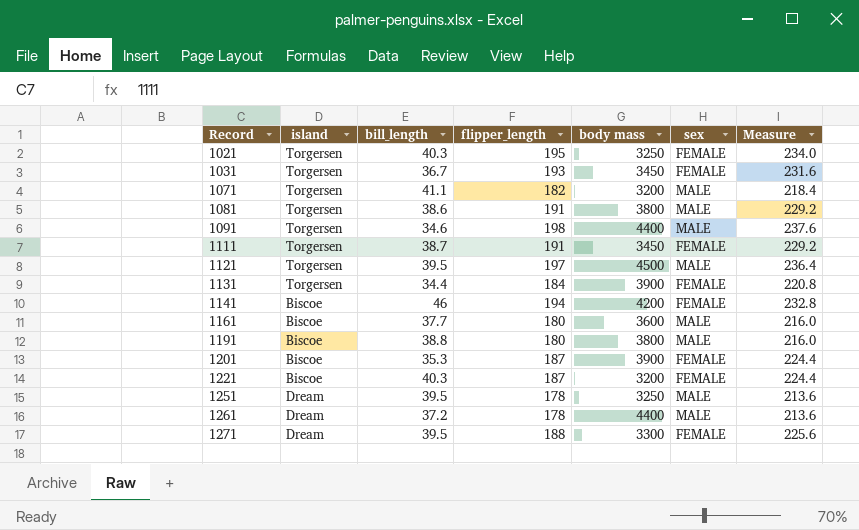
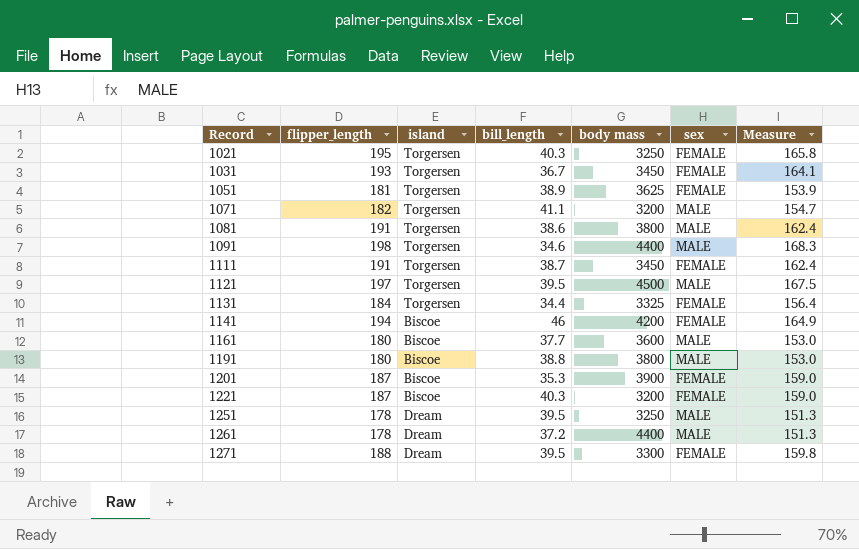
column flipper_length | position: 4 -> 2
column Measure | formula: [flipper_length] * 1.2 -> [flipper_length] * 0.85
row 1051: none -> 181 | Torgersen | 38.9 | 3625 | FEMALE | 153.9
1131 | body mass: 3900 -> 3325

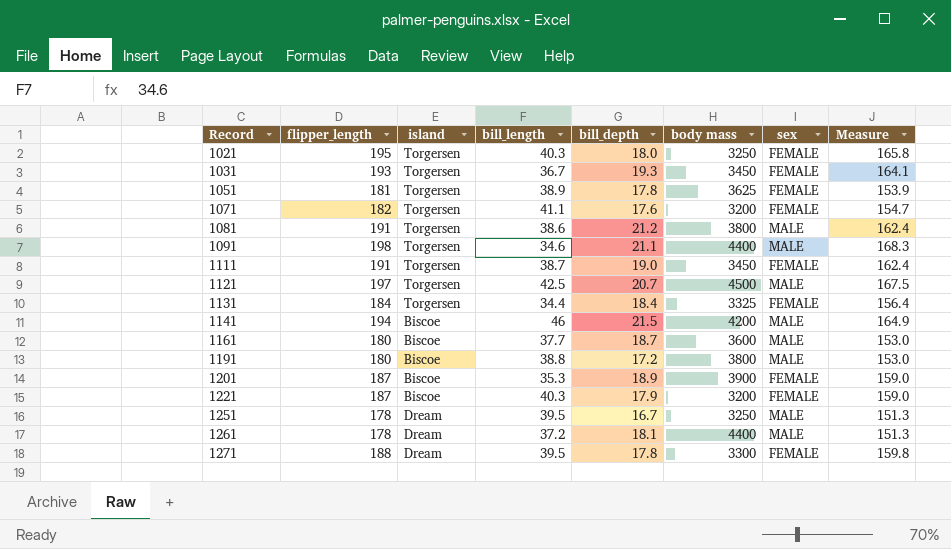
column bill_depth | position: none -> 5
1071 | sex: MALE -> FEMALE
1121 | bill_length: 39.5 -> 42.5
1141 | sex: FEMALE -> MALE

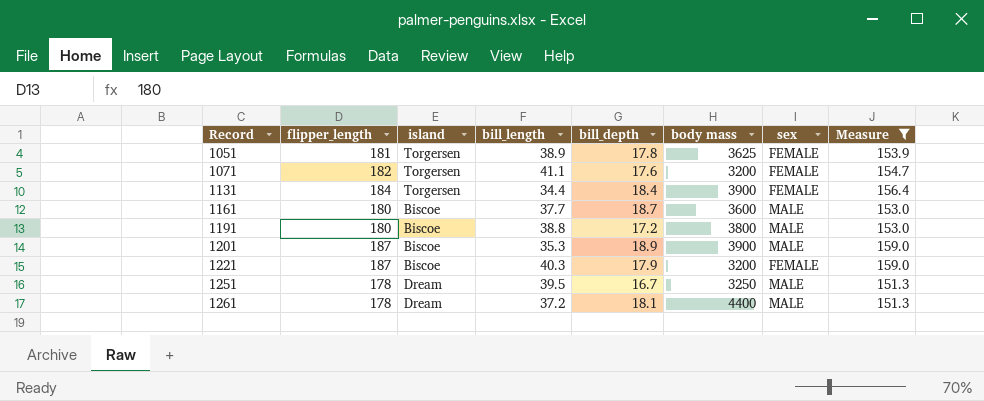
filter: none -> Measure <= 159.0
1131 | body mass: 3325 -> 3900
1201 | sex: FEMALE -> MALE

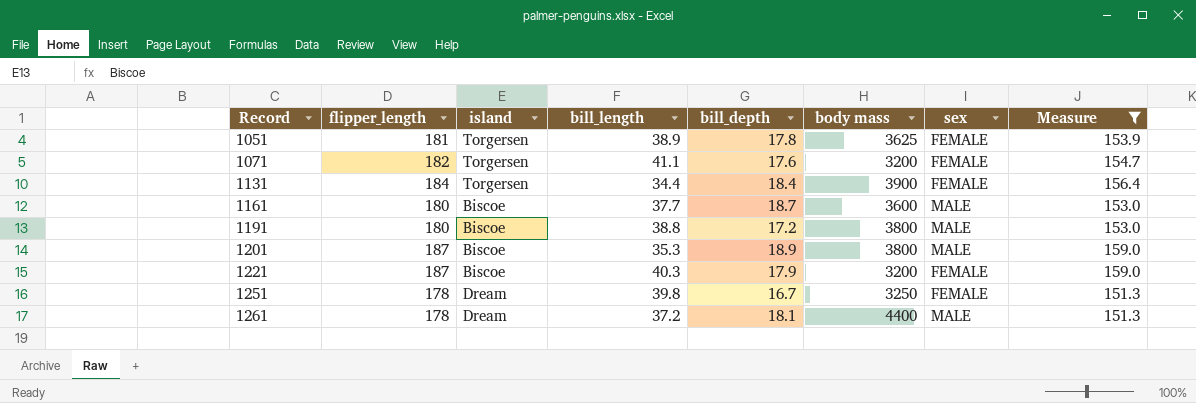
1201 | body mass: 3900 -> 3800
1251 | bill_length: 39.5 -> 39.8
1251 | sex: MALE -> FEMALE

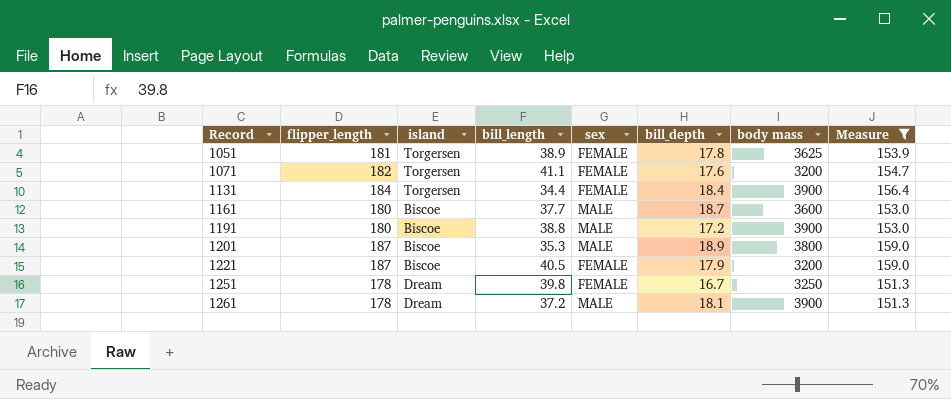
column sex | position: 7 -> 5
1191 | body mass: 3800 -> 3900
1221 | bill_length: 40.3 -> 40.5
1261 | body mass: 4400 -> 3900

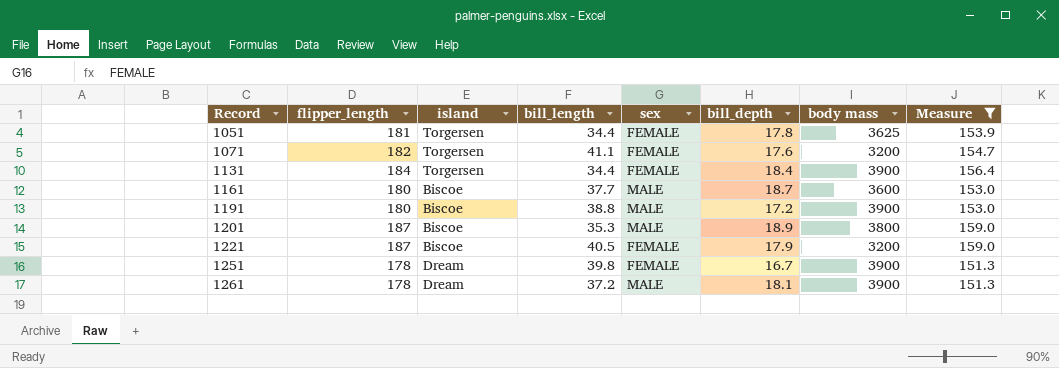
1051 | bill_length: 38.9 -> 34.4
1251 | body mass: 3250 -> 3900

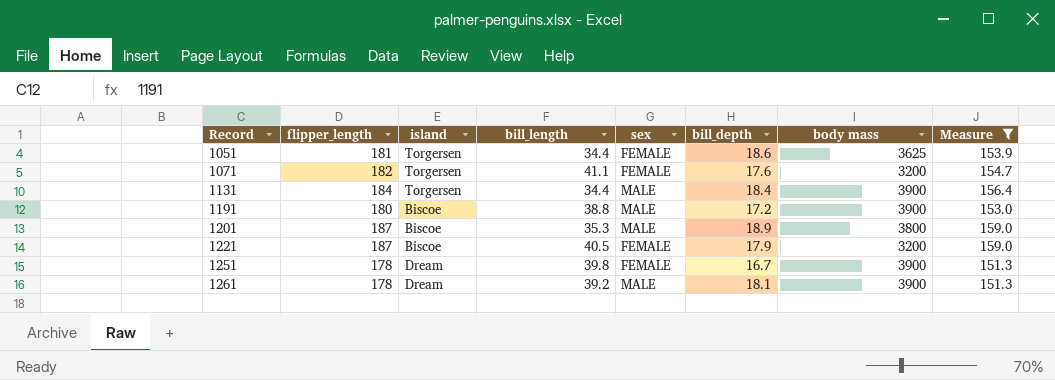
row 1161: 180 | Biscoe | 37.7 | MALE | 18.7 | 3600 | 153.0 -> none
1051 | bill_depth: 17.8 -> 18.6
1131 | sex: FEMALE -> MALE
1261 | bill_length: 37.2 -> 39.2

